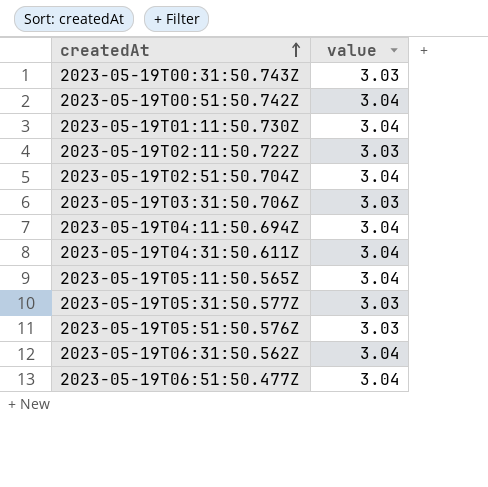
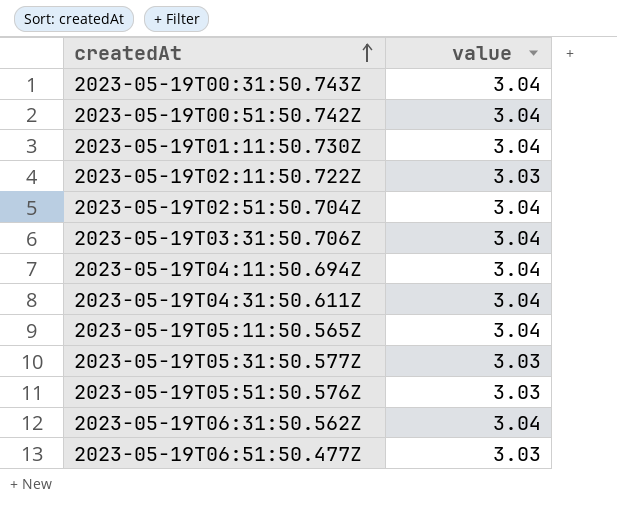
2023-05-19T00:31:50.743Z | value: 3.03 -> 3.04
2023-05-19T03:31:50.706Z | value: 3.03 -> 3.04
2023-05-19T06:51:50.477Z | value: 3.04 -> 3.03

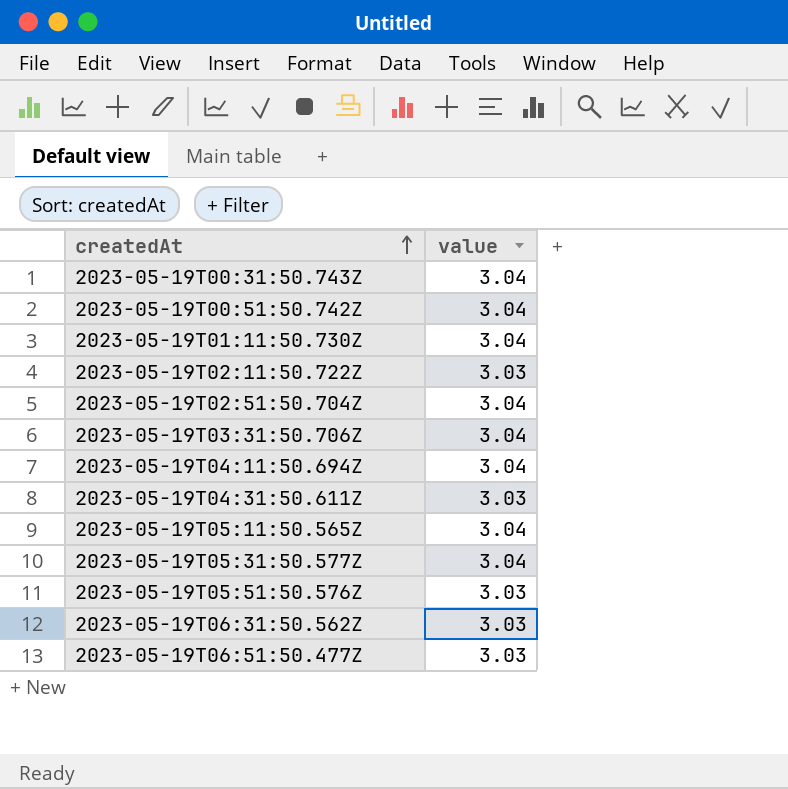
2023-05-19T04:31:50.611Z | value: 3.04 -> 3.03
2023-05-19T05:31:50.577Z | value: 3.03 -> 3.04
2023-05-19T06:31:50.562Z | value: 3.04 -> 3.03

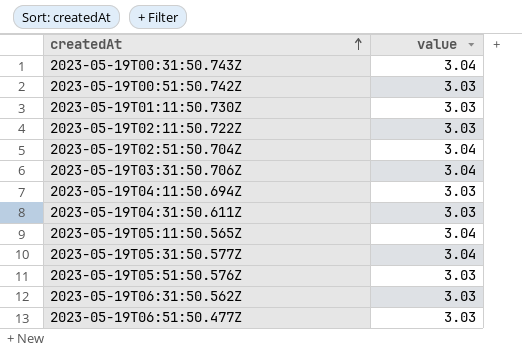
2023-05-19T00:51:50.742Z | value: 3.04 -> 3.03
2023-05-19T01:11:50.730Z | value: 3.04 -> 3.03
2023-05-19T04:11:50.694Z | value: 3.04 -> 3.03

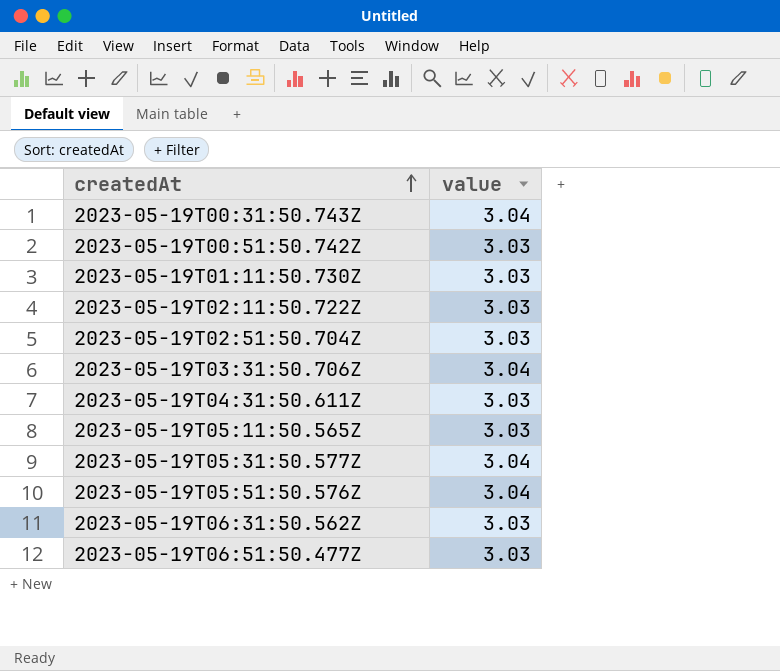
row 2023-05-19T04:11:50.694Z: 3.03 -> none
2023-05-19T02:51:50.704Z | value: 3.04 -> 3.03
2023-05-19T05:11:50.565Z | value: 3.04 -> 3.03
2023-05-19T05:51:50.576Z | value: 3.03 -> 3.04

